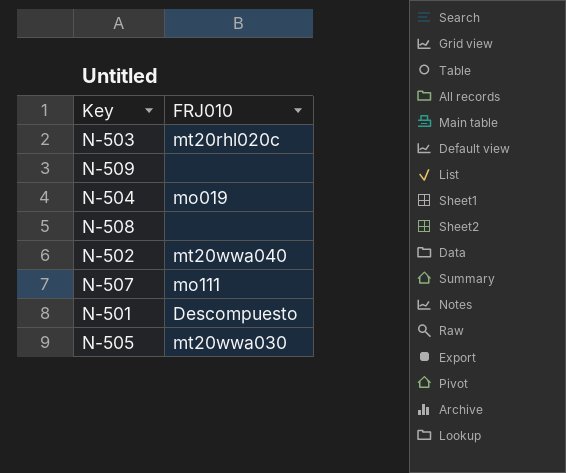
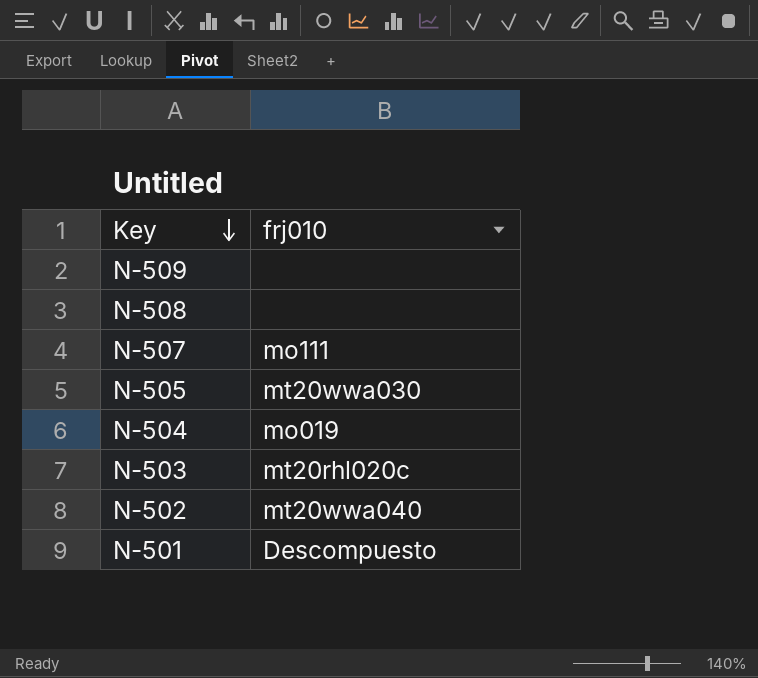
row order: none -> Key descending
column name: FRJ010 -> frj010

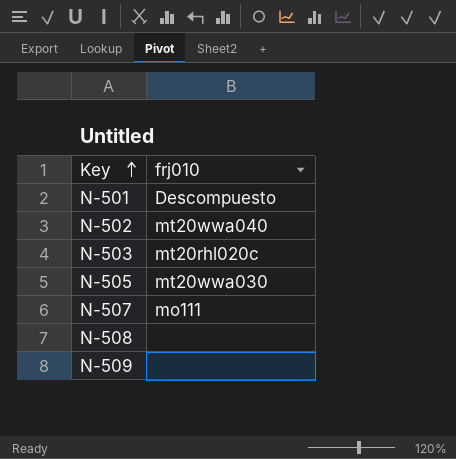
row order: Key descending -> Key ascending
row N-504: mo019 -> none

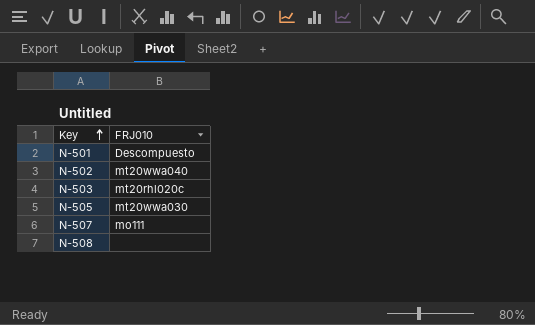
column name: frj010 -> FRJ010
row N-509: none -> none

